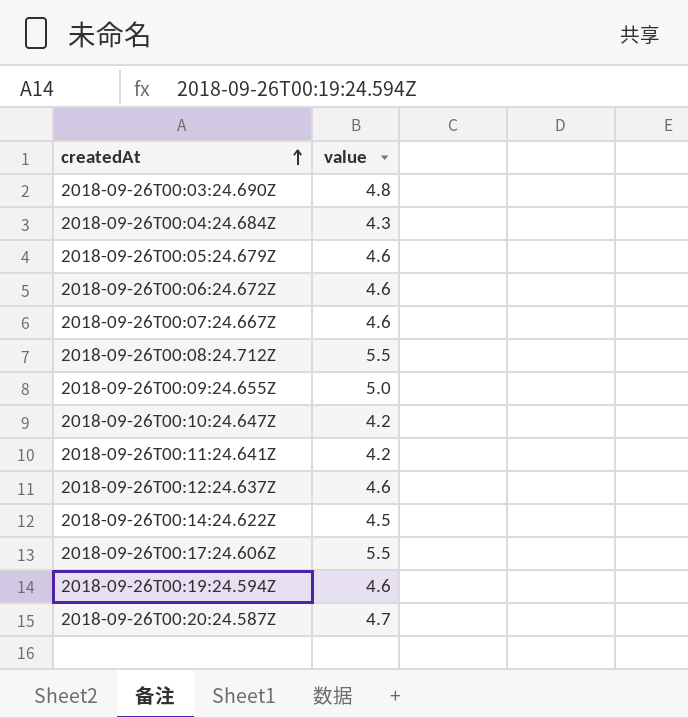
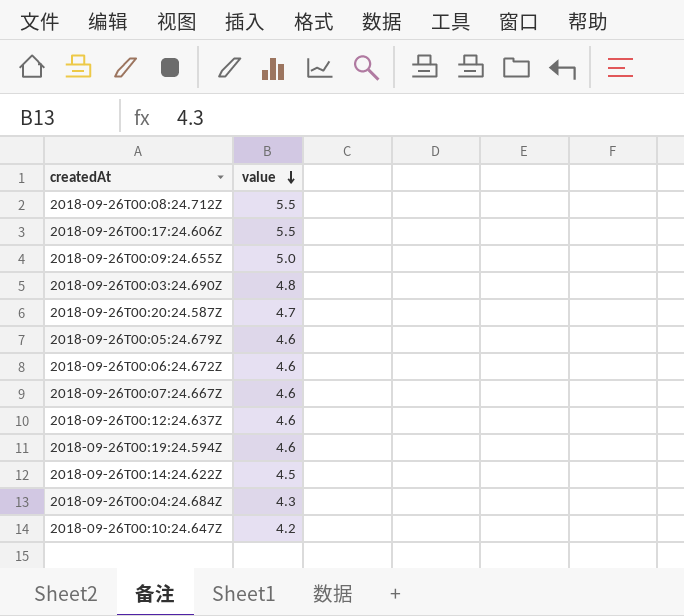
row order: createdAt ascending -> value descending
row 2018-09-26T00:11:24.641Z: 4.2 -> none

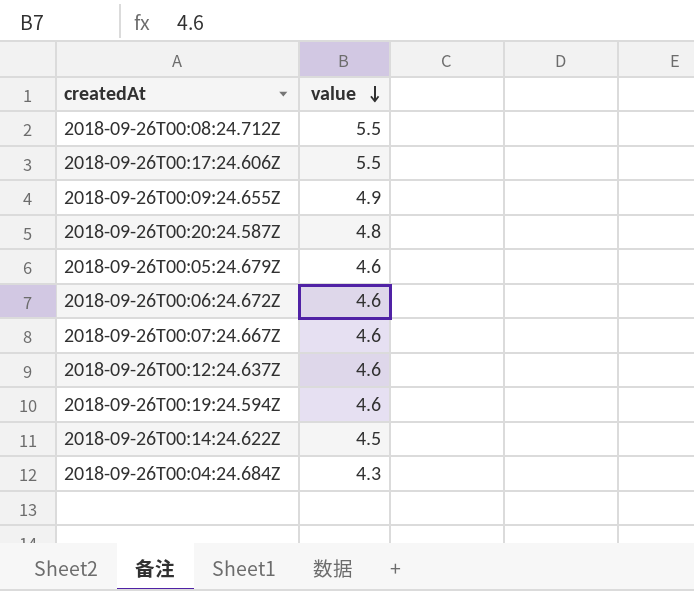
row 2018-09-26T00:03:24.690Z: 4.8 -> none
row 2018-09-26T00:10:24.647Z: 4.2 -> none
2018-09-26T00:09:24.655Z | value: 5.0 -> 4.9
2018-09-26T00:20:24.587Z | value: 4.7 -> 4.8

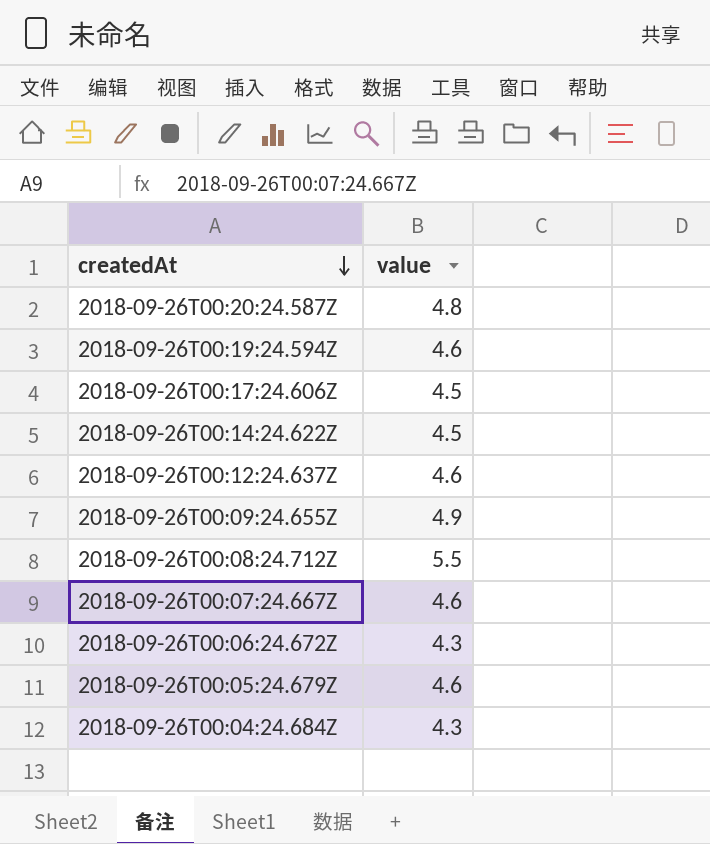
row order: value descending -> createdAt descending
2018-09-26T00:17:24.606Z | value: 5.5 -> 4.5
2018-09-26T00:06:24.672Z | value: 4.6 -> 4.3

